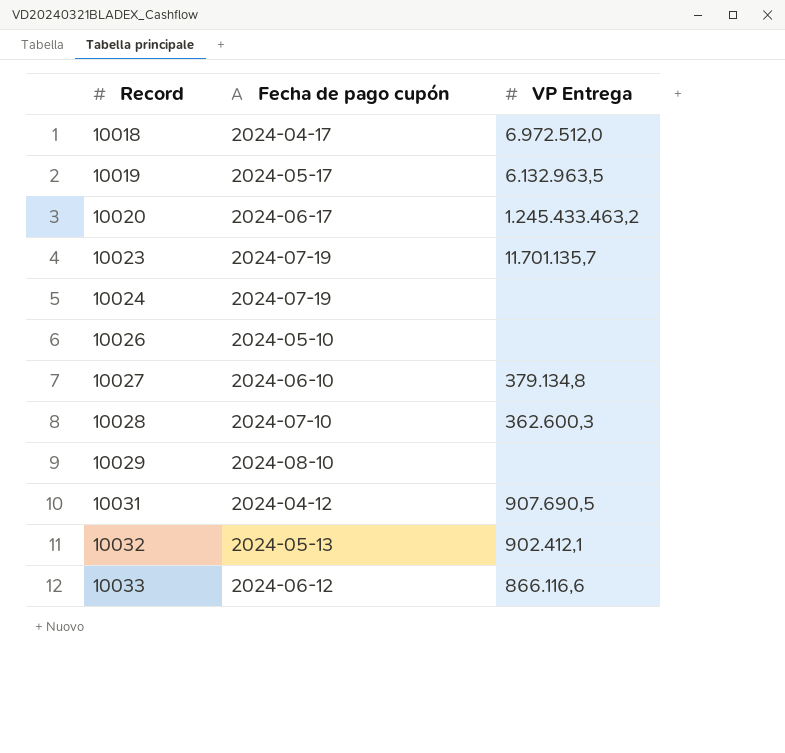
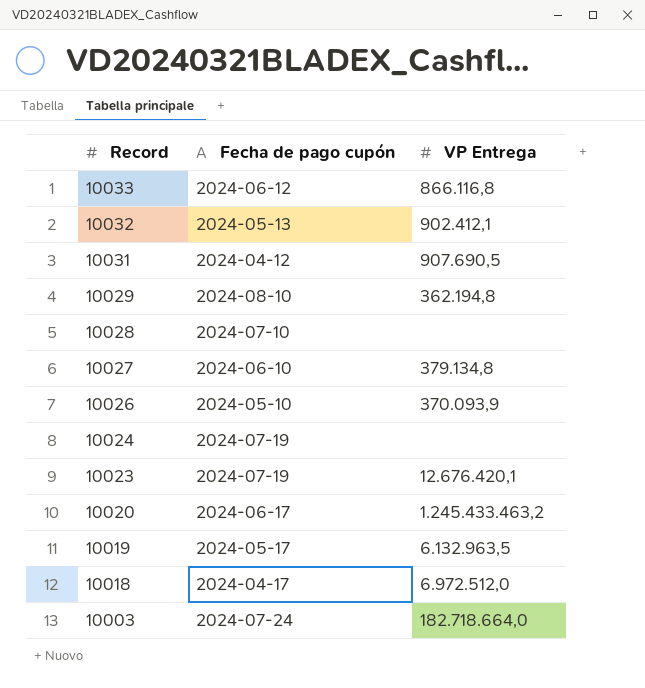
row order: Record ascending -> Record descending
10033 | VP Entrega: 866.116,6 -> 866.116,8
10029 | VP Entrega: none -> 362.194,8
10028 | VP Entrega: 362.600,3 -> none
10026 | VP Entrega: none -> 370.093,9
10023 | VP Entrega: 11.701.135,7 -> 12.676.420,1
row 10003: none -> 2024-07-24 | 182.718.664,0

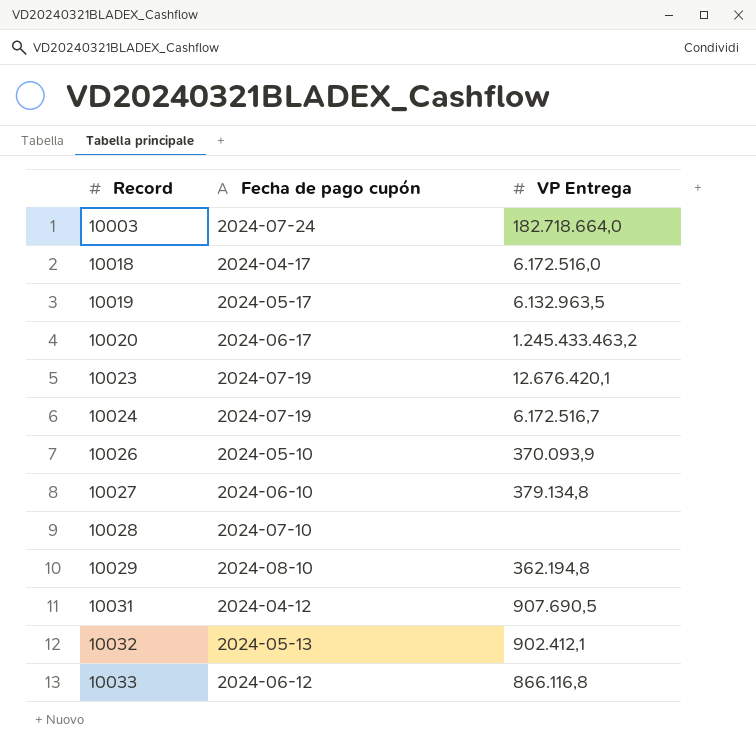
row order: Record descending -> Record ascending
10018 | VP Entrega: 6.972.512,0 -> 6.172.516,0
10024 | VP Entrega: none -> 6.172.516,7

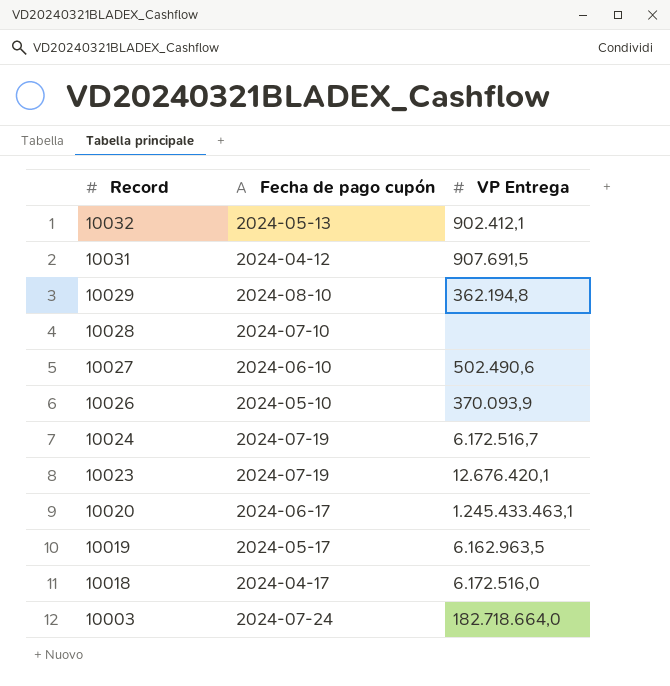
row order: Record ascending -> Record descending
row 10033: 2024-06-12 | 866.116,8 -> none
10031 | VP Entrega: 907.690,5 -> 907.691,5
10027 | VP Entrega: 379.134,8 -> 502.490,6
10020 | VP Entrega: 1.245.433.463,2 -> 1.245.433.463,1
10019 | VP Entrega: 6.132.963,5 -> 6.162.963,5

